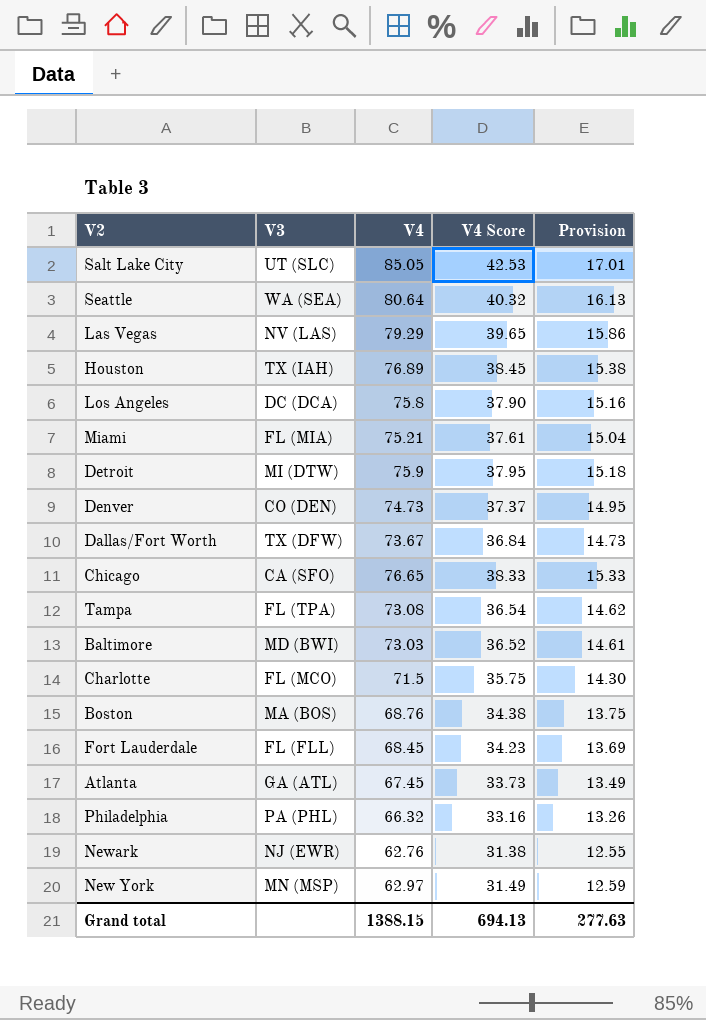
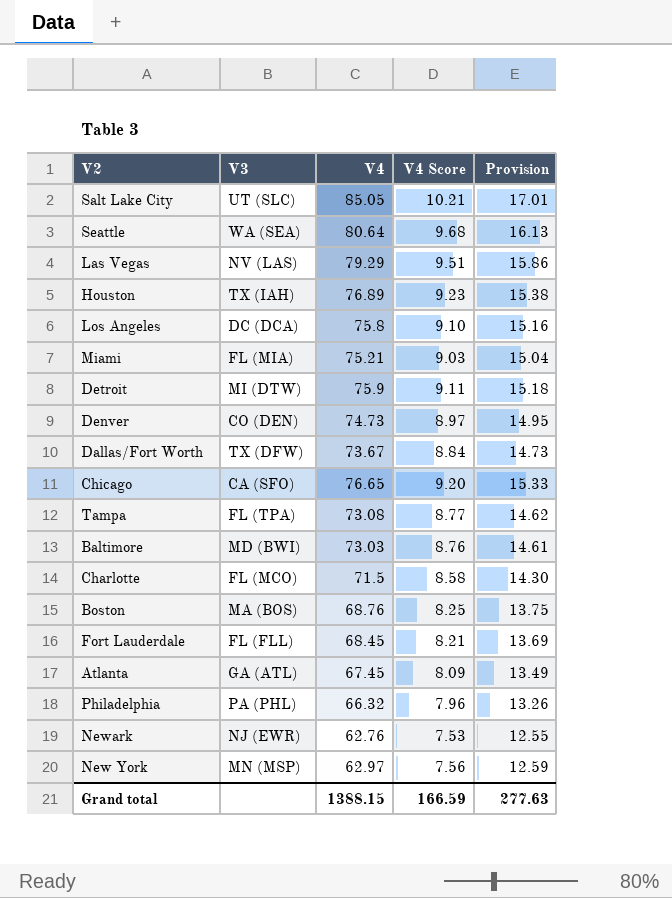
column V4 Score | formula: [V4] * 0.5 -> [V4] * 0.12
Grand total | V4 Score: 694.13 -> 166.59

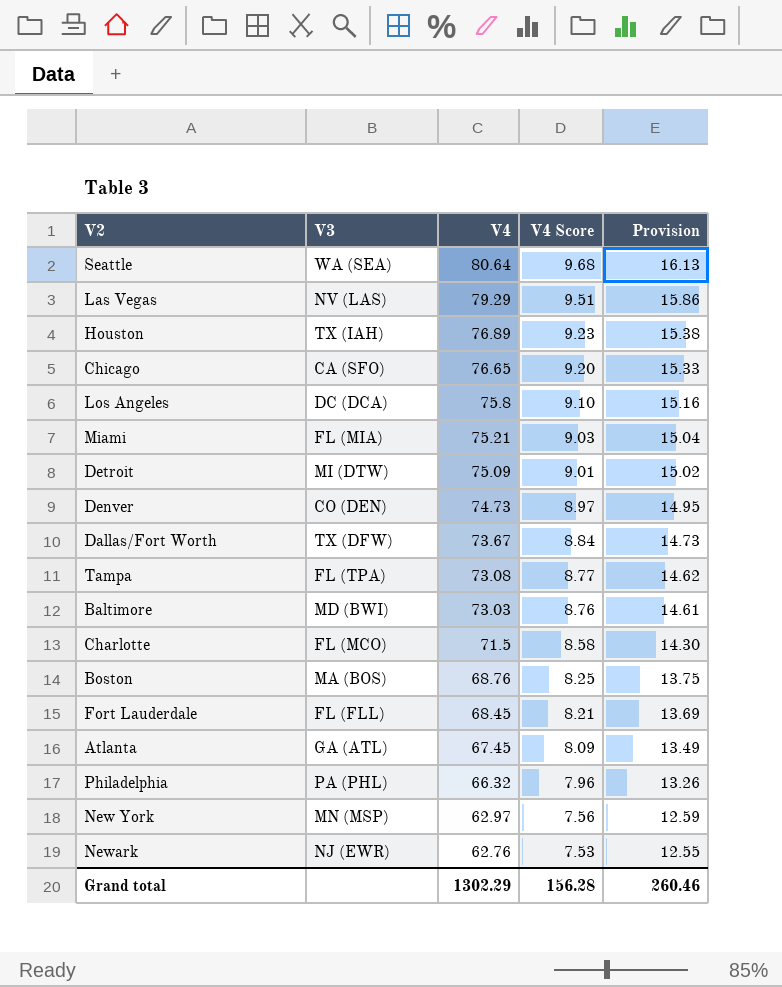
row order: none -> V4 descending
row Salt Lake City: UT (SLC) | 85.05 | 10.21 | 17.01 -> none
Detroit | V4: 75.9 -> 75.09
Detroit | V4 Score: 9.11 -> 9.01
Detroit | Provision: 15.18 -> 15.02
Grand total | V4: 1388.15 -> 1302.29
Grand total | V4 Score: 166.59 -> 156.28
Grand total | Provision: 277.63 -> 260.46

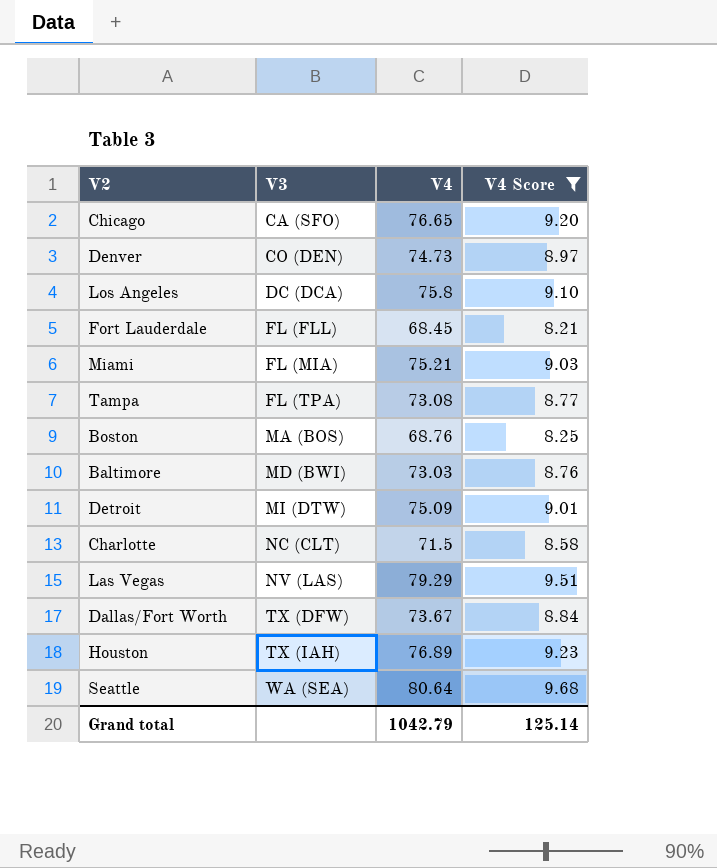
filter: none -> V4 Score >= 8.21
row order: V4 descending -> V3 ascending
column Provision | formula: [V4] * 0.2 -> none
Charlotte | V3: FL (MCO) -> NC (CLT)
Grand total | V4: 1302.29 -> 1042.79
Grand total | V4 Score: 156.28 -> 125.14

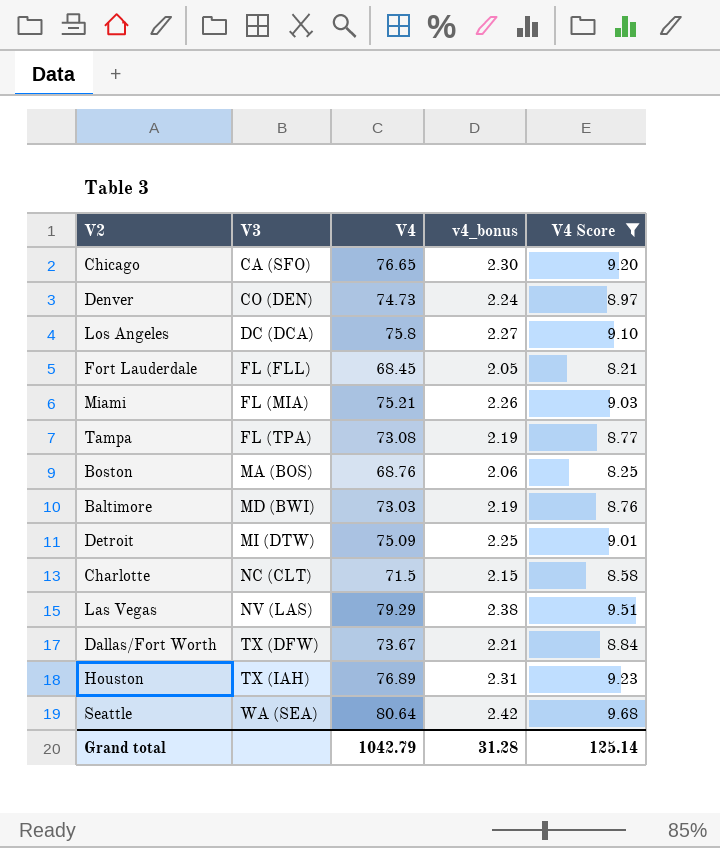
column v4_bonus | formula: none -> [V4] * 0.03

